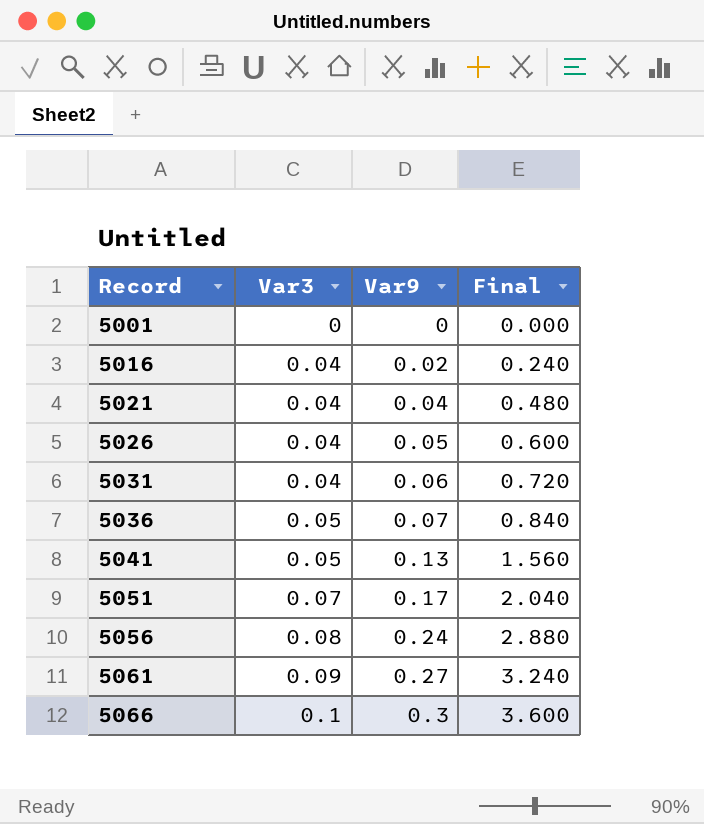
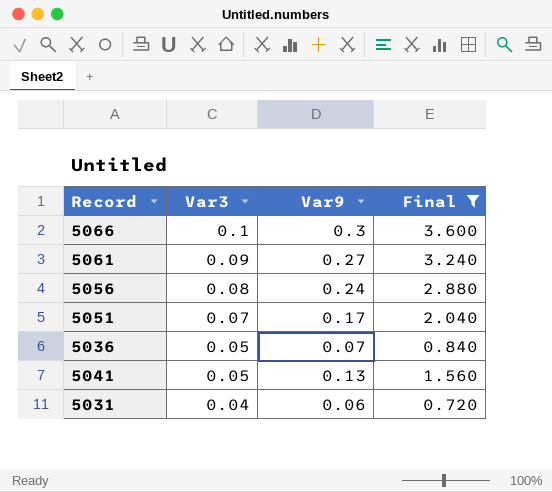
filter: none -> Final >= 0.720
row order: Record ascending -> Var3 descending

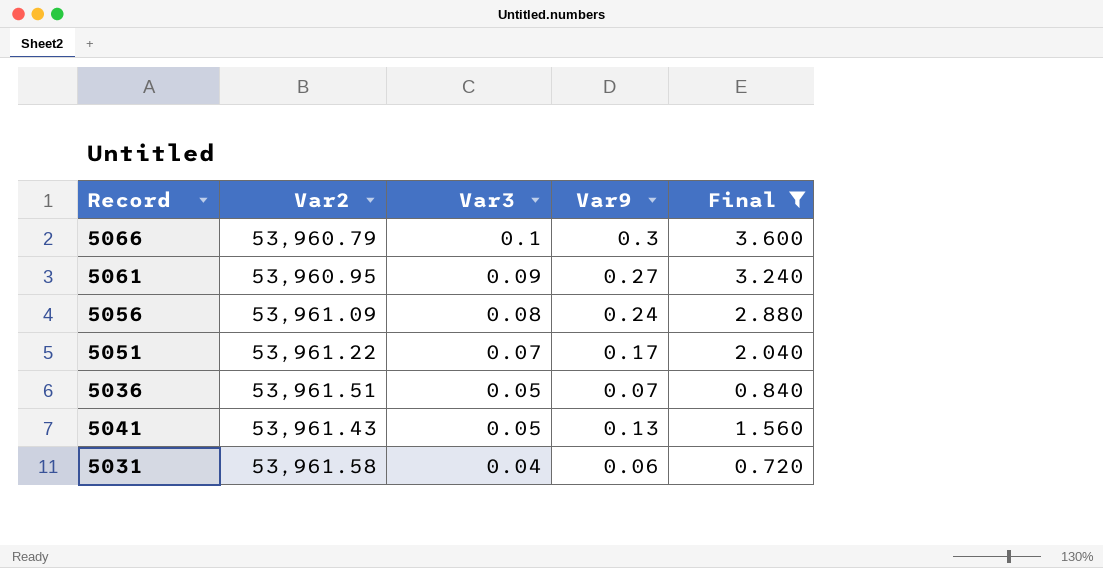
column Var2 | position: none -> 2

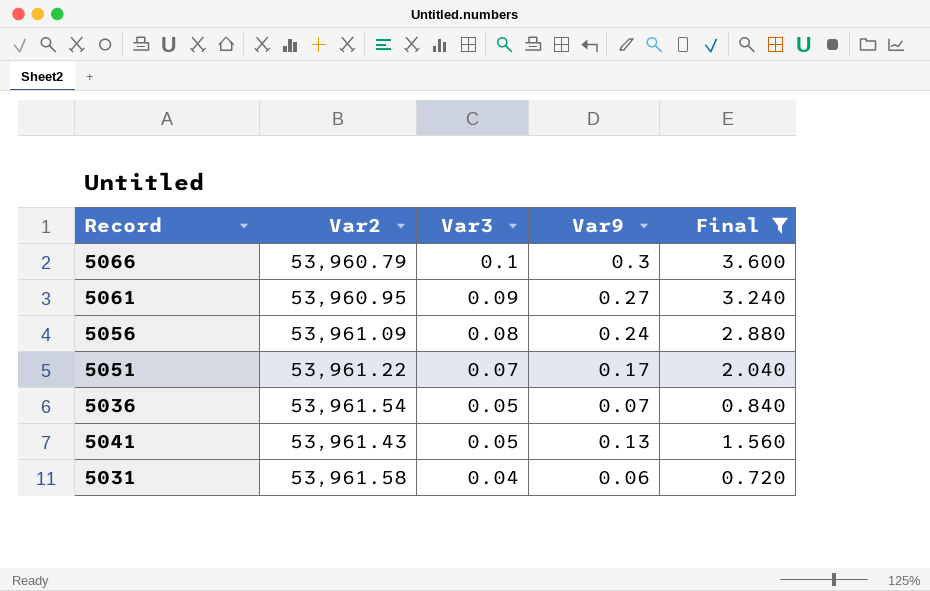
5036 | Var2: 53,961.51 -> 53,961.54

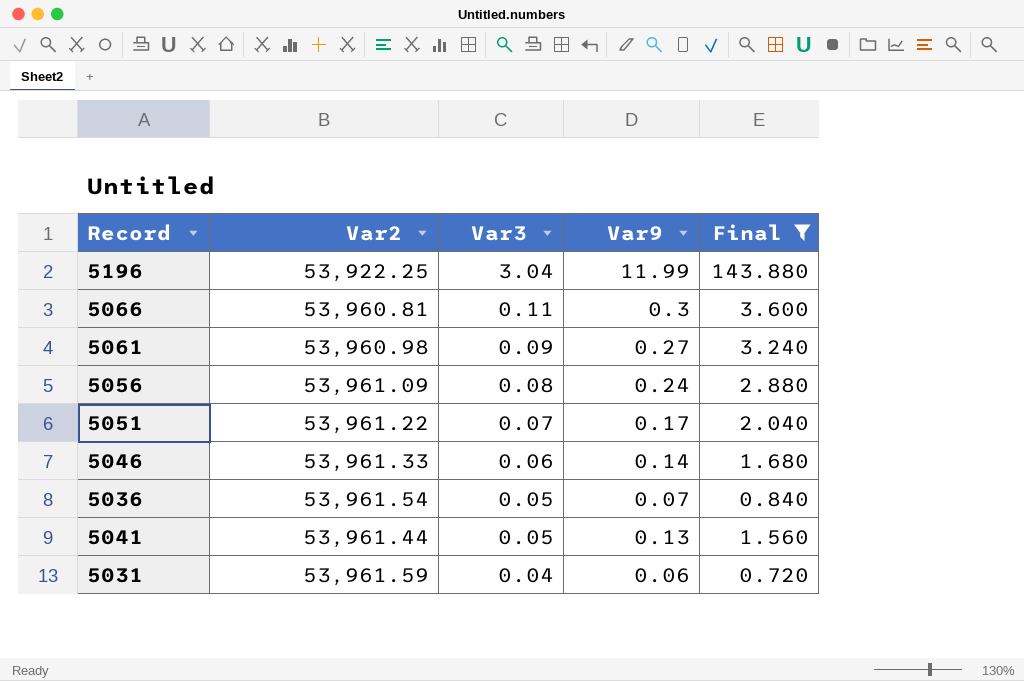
row 5196: none -> 53,922.25 | 3.04 | 11.99 | 143.880
5066 | Var2: 53,960.79 -> 53,960.81
5066 | Var3: 0.1 -> 0.11
5061 | Var2: 53,960.95 -> 53,960.98
row 5046: none -> 53,961.33 | 0.06 | 0.14 | 1.680
5041 | Var2: 53,961.43 -> 53,961.44
5031 | Var2: 53,961.58 -> 53,961.59

